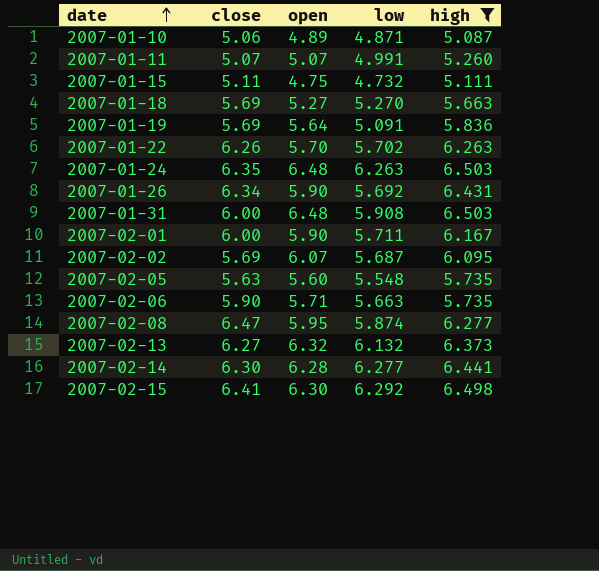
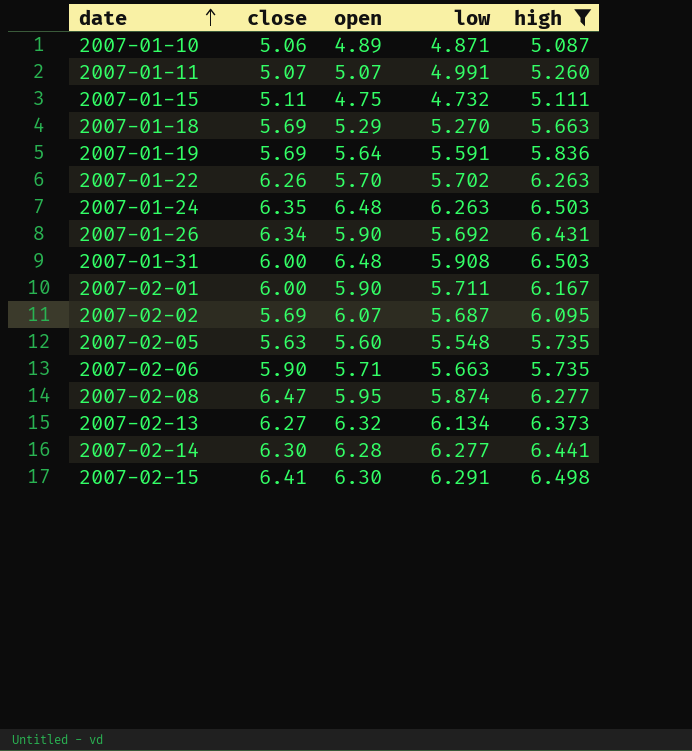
2007-01-18 | open: 5.27 -> 5.29
2007-01-19 | low: 5.091 -> 5.591
2007-02-13 | low: 6.132 -> 6.134
2007-02-15 | low: 6.292 -> 6.291

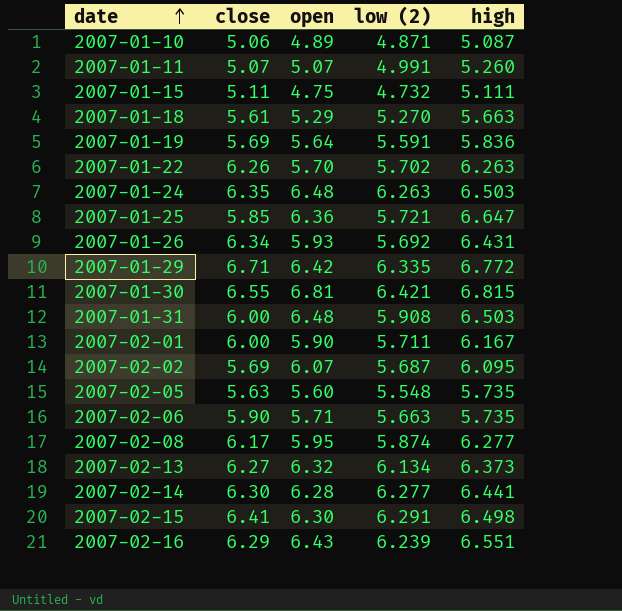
filter: high <= 6.503 -> none
column name: low -> low (2)
2007-01-18 | close: 5.69 -> 5.61
2007-01-26 | open: 5.90 -> 5.93
2007-02-08 | close: 6.47 -> 6.17

